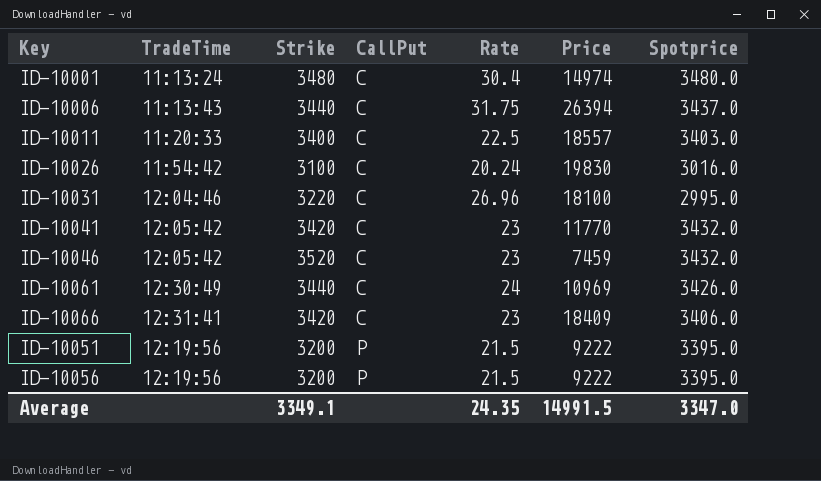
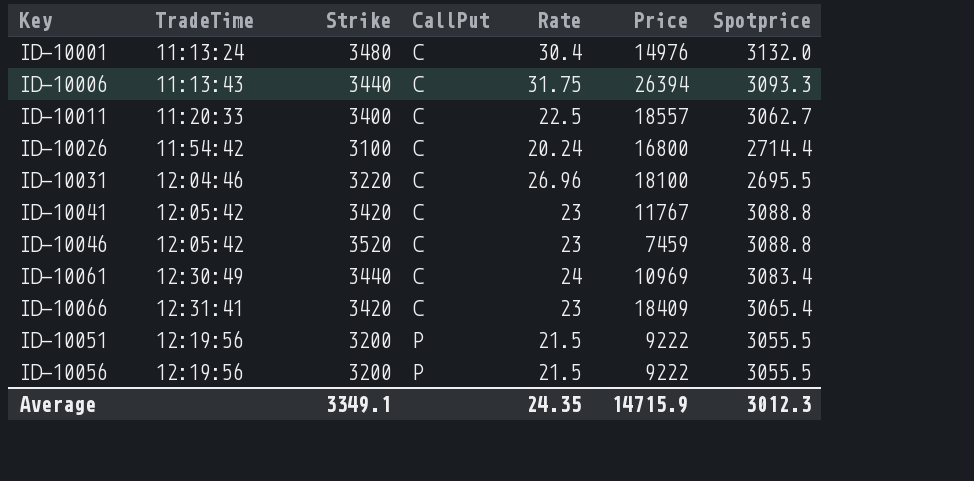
ID-10001 | Price: 14974 -> 14976
ID-10001 | Spotprice: 3480.0 -> 3132.0
ID-10006 | Spotprice: 3437.0 -> 3093.3
ID-10011 | Spotprice: 3403.0 -> 3062.7
ID-10026 | Price: 19830 -> 16800
ID-10026 | Spotprice: 3016.0 -> 2714.4
ID-10031 | Spotprice: 2995.0 -> 2695.5
ID-10041 | Price: 11770 -> 11767
ID-10041 | Spotprice: 3432.0 -> 3088.8
ID-10046 | Spotprice: 3432.0 -> 3088.8
ID-10061 | Spotprice: 3426.0 -> 3083.4
ID-10066 | Spotprice: 3406.0 -> 3065.4
ID-10051 | Spotprice: 3395.0 -> 3055.5
ID-10056 | Spotprice: 3395.0 -> 3055.5
Average | Price: 14991.5 -> 14715.9
Average | Spotprice: 3347.0 -> 3012.3

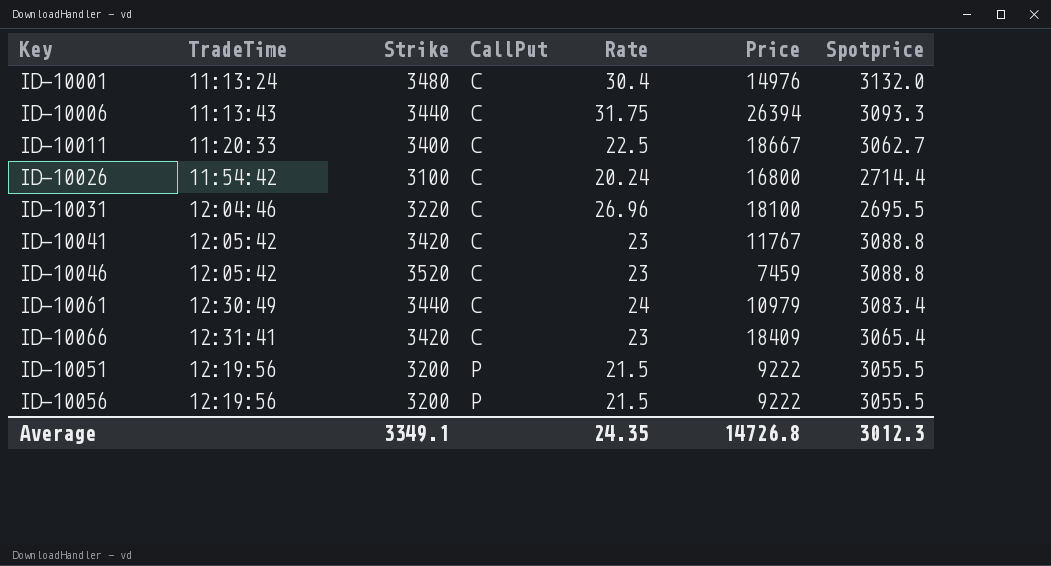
ID-10011 | Price: 18557 -> 18667
ID-10061 | Price: 10969 -> 10979
Average | Price: 14715.9 -> 14726.8

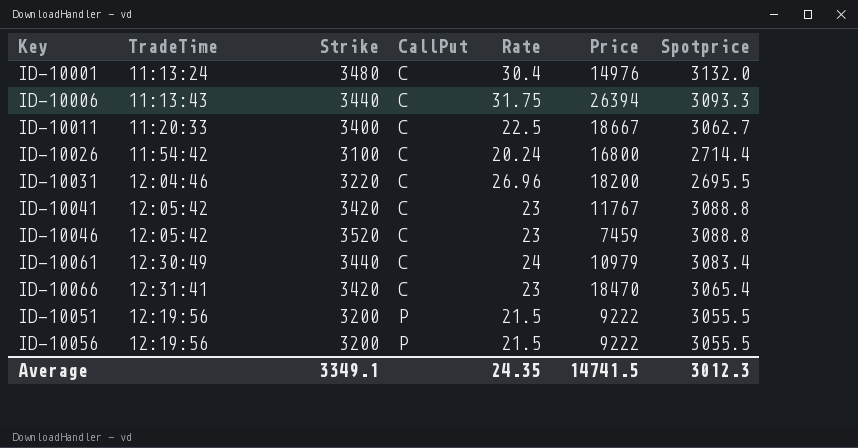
ID-10031 | Price: 18100 -> 18200
ID-10066 | Price: 18409 -> 18470
Average | Price: 14726.8 -> 14741.5

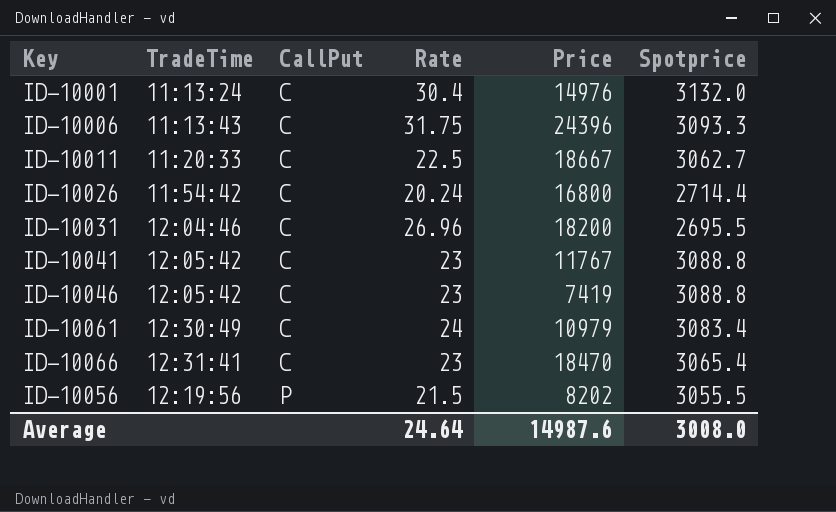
column Strike | position: 3 -> none
row ID-10051: 12:19:56 | 3200 | P | 21.5 | 9222 | 3055.5 -> none
ID-10006 | Price: 26394 -> 24396
ID-10046 | Price: 7459 -> 7419
ID-10056 | Price: 9222 -> 8202
Average | Rate: 24.35 -> 24.64
Average | Price: 14741.5 -> 14987.6
Average | Spotprice: 3012.3 -> 3008.0

